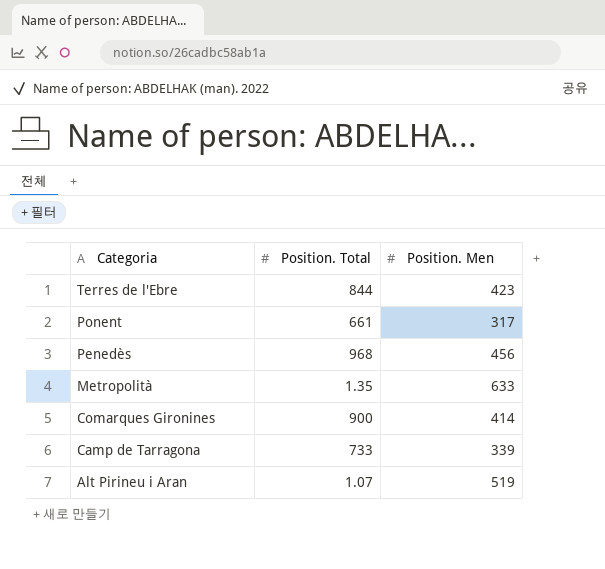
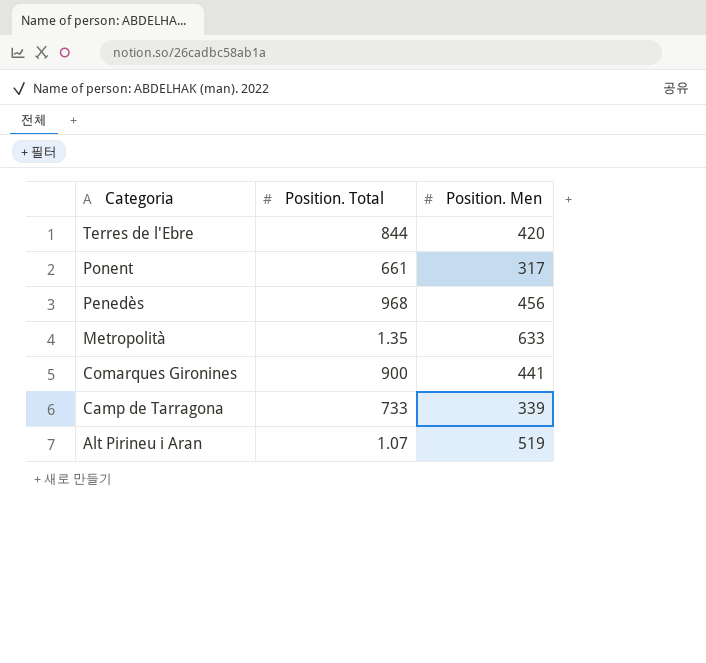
Terres de l'Ebre | Position. Men: 423 -> 420
Comarques Gironines | Position. Men: 414 -> 441

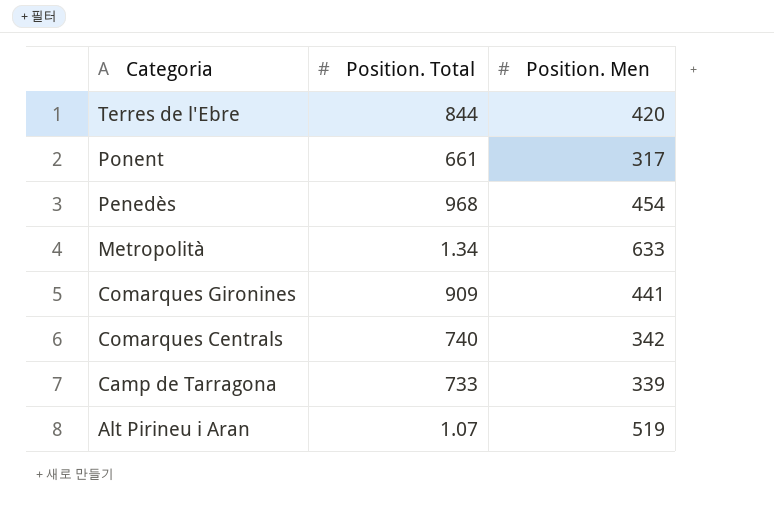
Penedès | Position. Men: 456 -> 454
Metropolità | Position. Total: 1.35 -> 1.34
Comarques Gironines | Position. Total: 900 -> 909
row Comarques Centrals: none -> 740 | 342

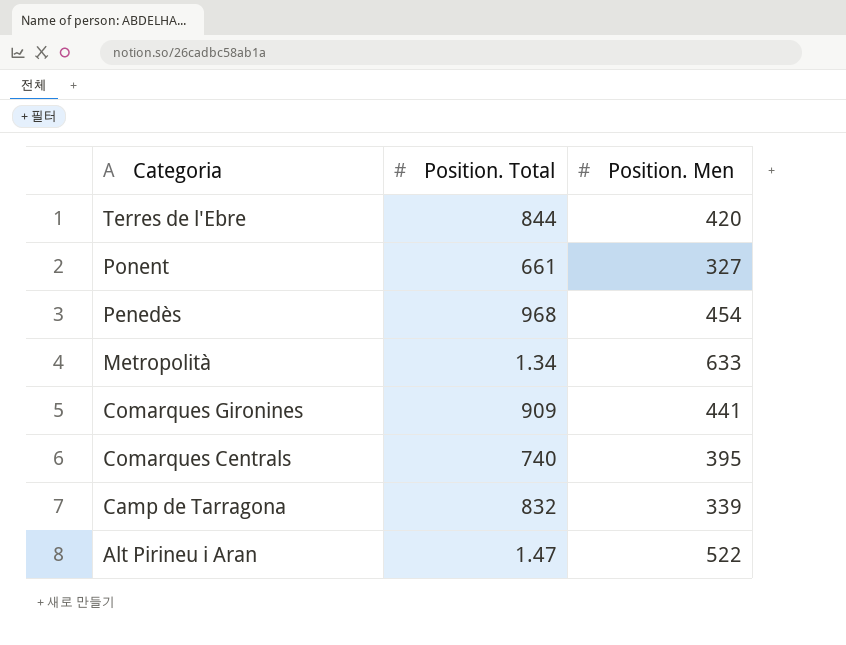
Ponent | Position. Men: 317 -> 327
Comarques Centrals | Position. Men: 342 -> 395
Camp de Tarragona | Position. Total: 733 -> 832
Alt Pirineu i Aran | Position. Total: 1.07 -> 1.47
Alt Pirineu i Aran | Position. Men: 519 -> 522

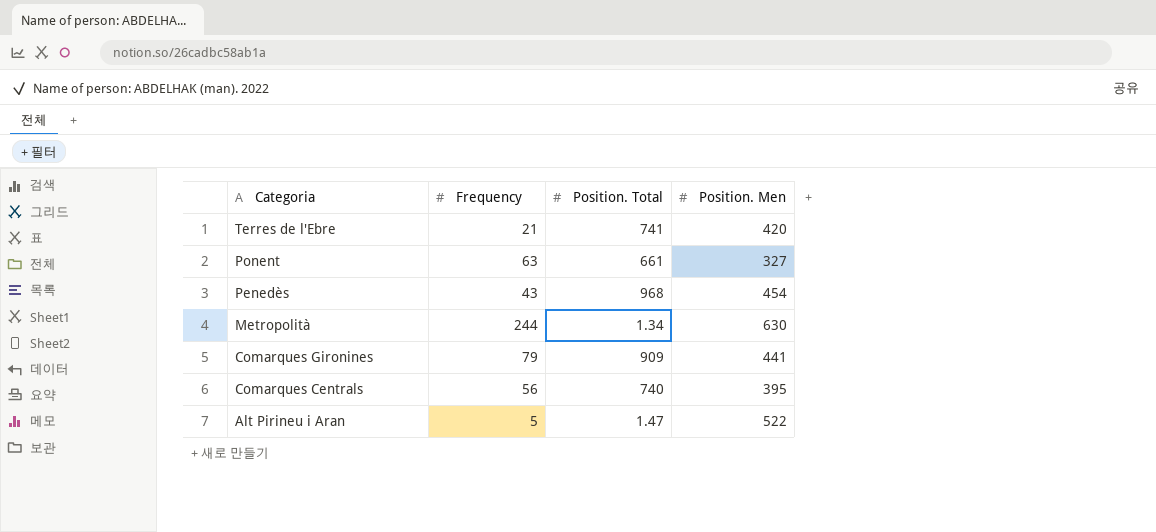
column Frequency | position: none -> 2
row Camp de Tarragona: 832 | 339 -> none
Terres de l'Ebre | Position. Total: 844 -> 741
Metropolità | Position. Men: 633 -> 630

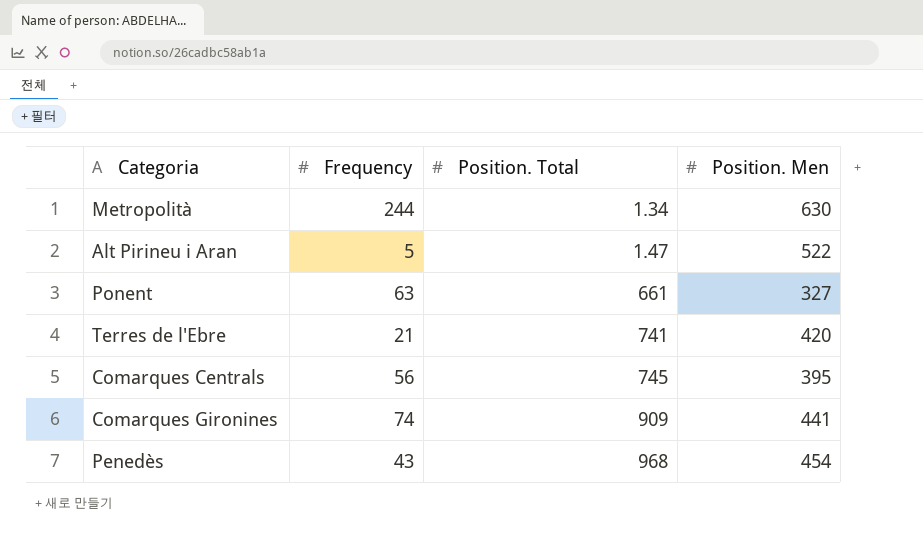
row order: Categoria descending -> Position. Total ascending
Comarques Centrals | Position. Total: 740 -> 745
Comarques Gironines | Frequency: 79 -> 74

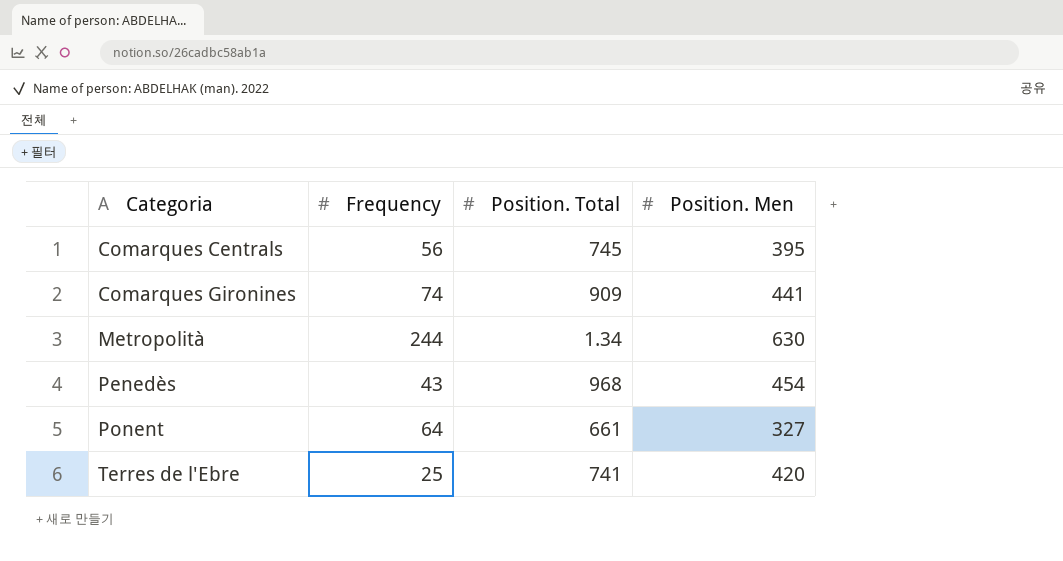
row order: Position. Total ascending -> Categoria ascending
row Alt Pirineu i Aran: 5 | 1.47 | 522 -> none
Ponent | Frequency: 63 -> 64
Terres de l'Ebre | Frequency: 21 -> 25

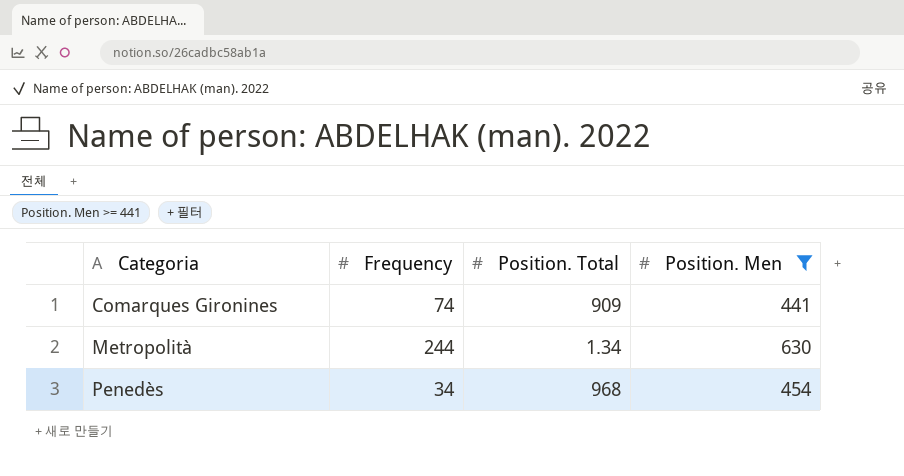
filter: none -> Position. Men >= 441
Penedès | Frequency: 43 -> 34

